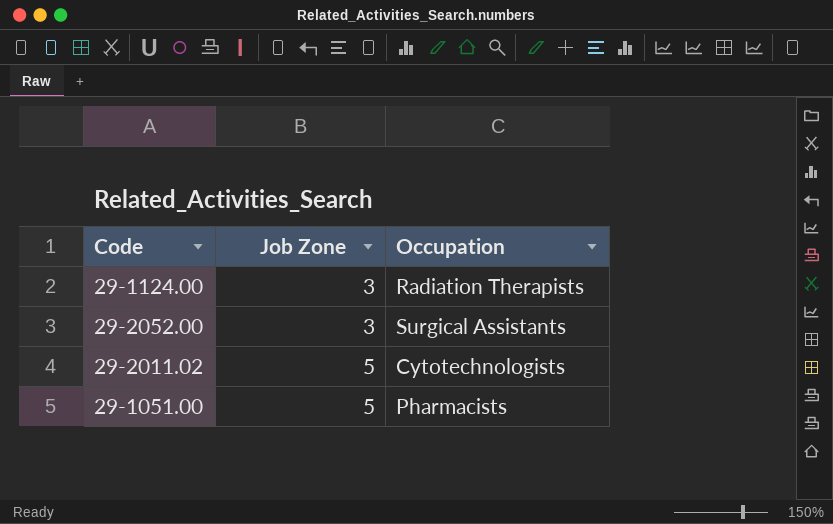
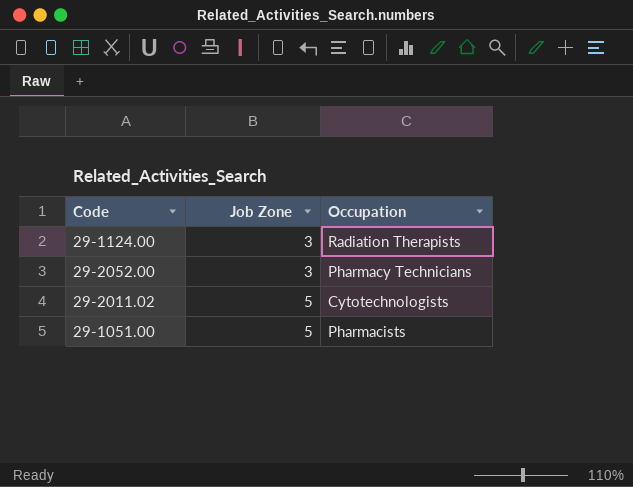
29-2052.00 | Occupation: Surgical Assistants -> Pharmacy Technicians

